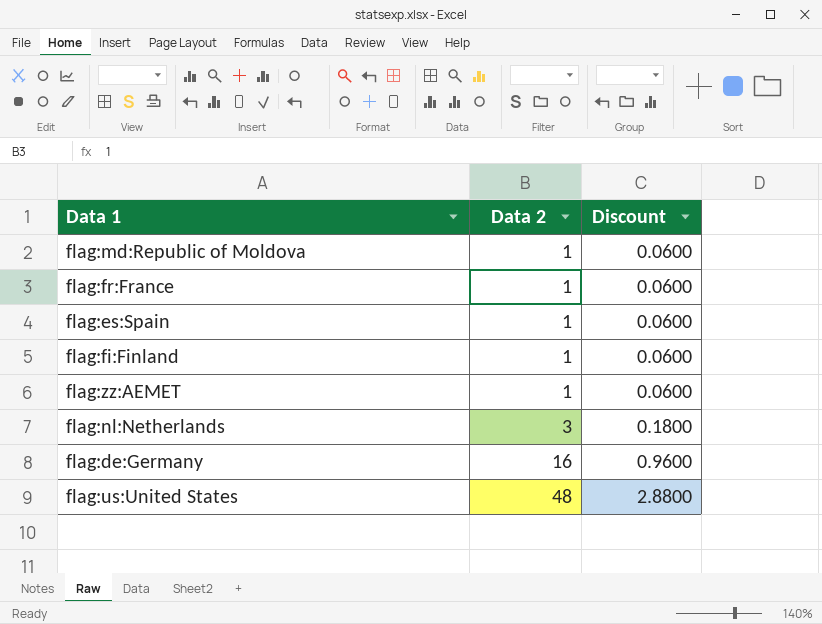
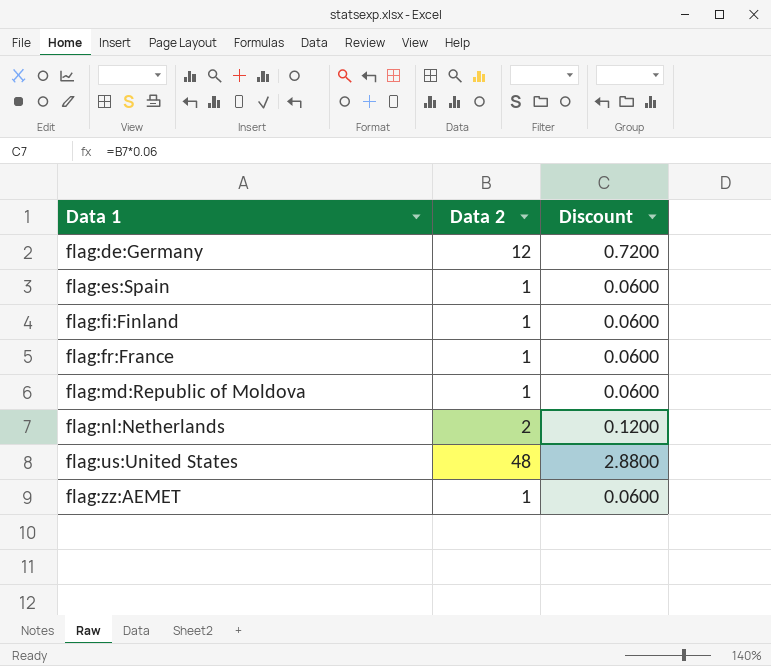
row order: Data 2 ascending -> Data 1 ascending
flag:de:Germany | Data 2: 16 -> 12
flag:de:Germany | Discount: 0.9600 -> 0.7200
flag:nl:Netherlands | Data 2: 3 -> 2
flag:nl:Netherlands | Discount: 0.1800 -> 0.1200

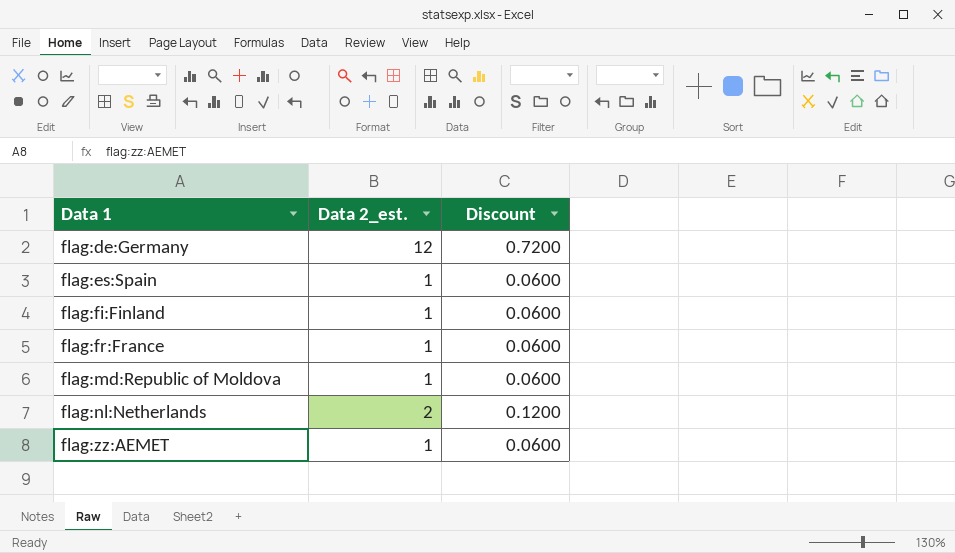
column name: Data 2 -> Data 2_est.
row flag:us:United States: 48 | 2.8800 -> none

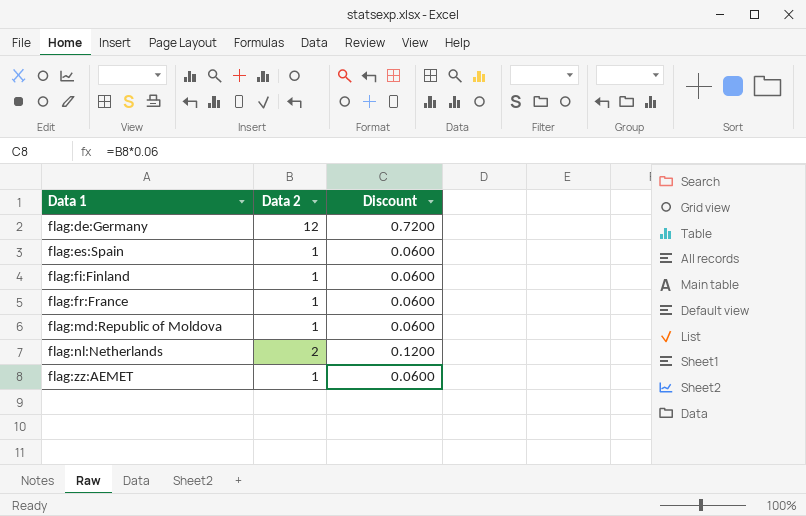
column name: Data 2_est. -> Data 2

